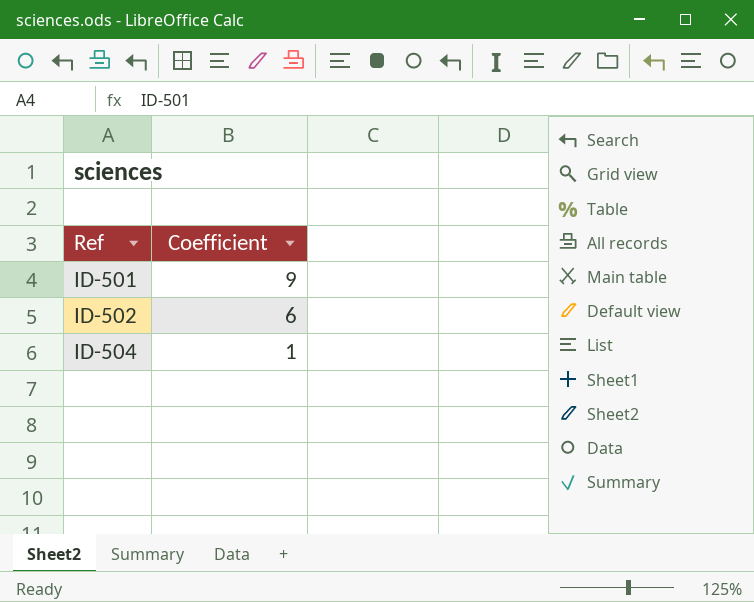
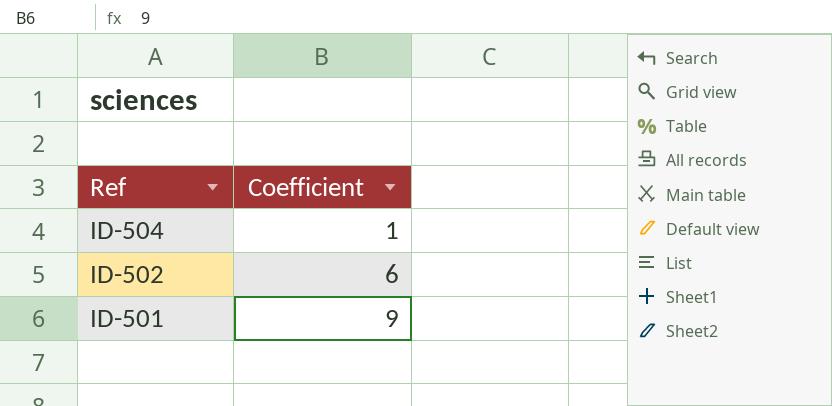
row order: Ref ascending -> Ref descending

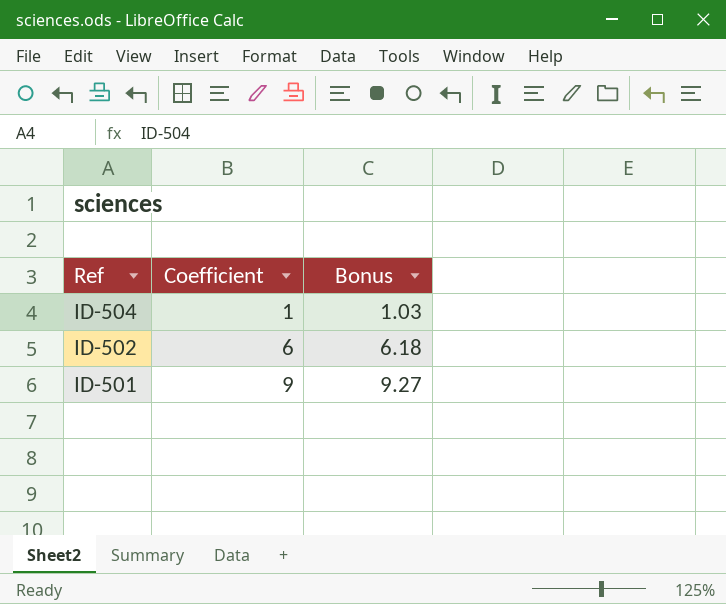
column Bonus | formula: none -> [Coefficient] * 1.03

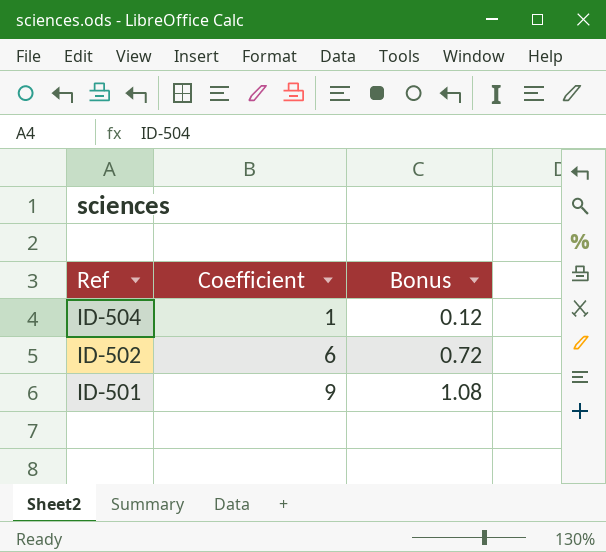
column Bonus | formula: [Coefficient] * 1.03 -> [Coefficient] * 0.12

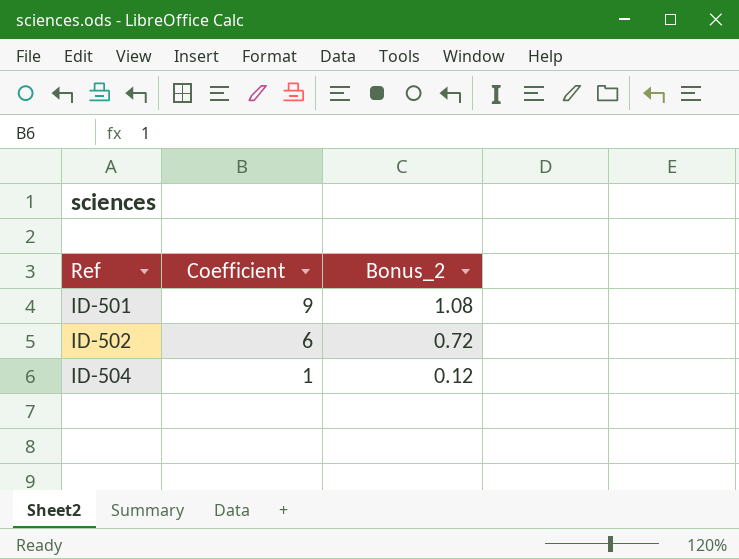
row order: Ref descending -> Ref ascending
column name: Bonus -> Bonus_2

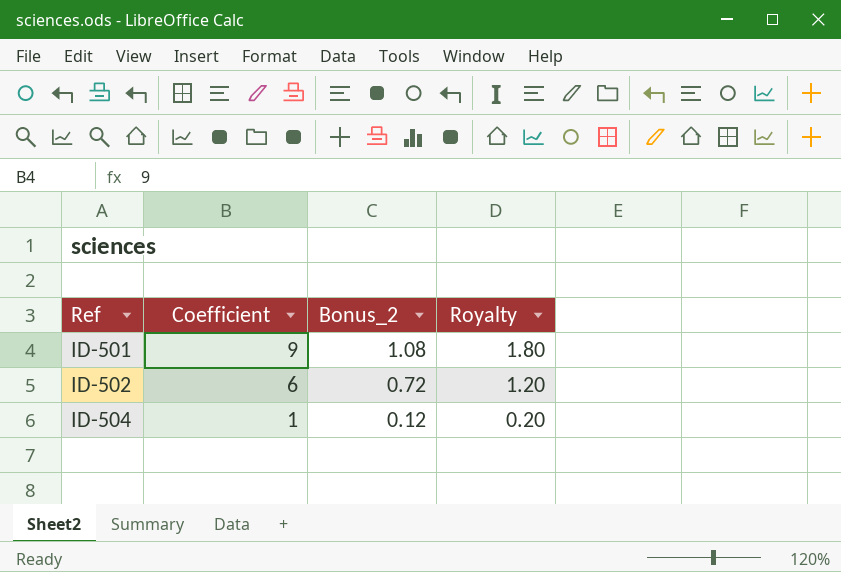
column Royalty | formula: none -> [Coefficient] * 0.2

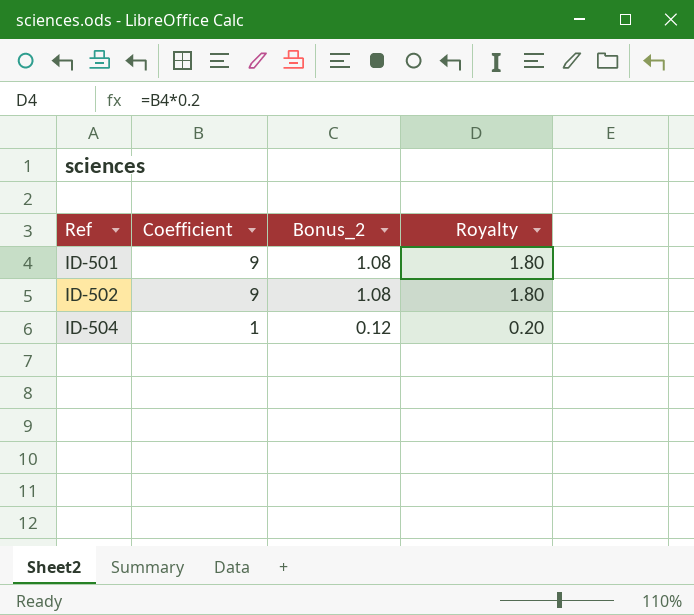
ID-502 | Coefficient: 6 -> 9
ID-502 | Bonus_2: 0.72 -> 1.08
ID-502 | Royalty: 1.20 -> 1.80

